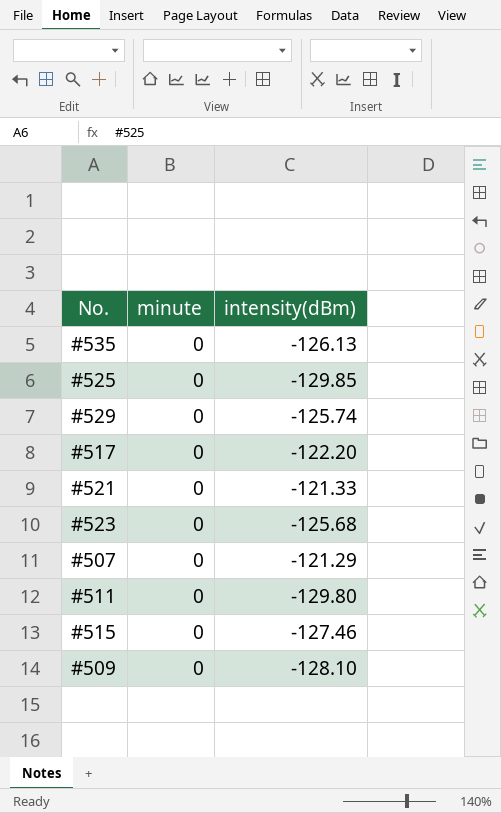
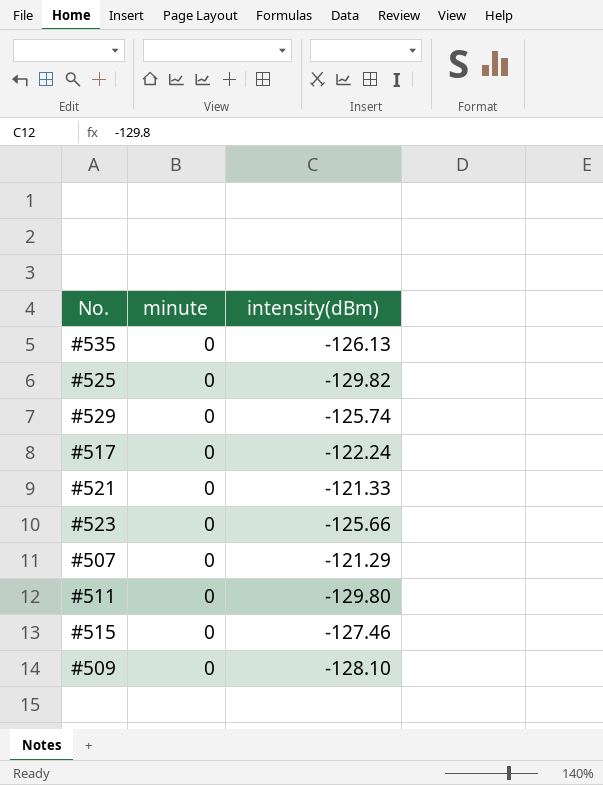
#525 | intensity(dBm): -129.85 -> -129.82
#517 | intensity(dBm): -122.20 -> -122.24
#523 | intensity(dBm): -125.68 -> -125.66

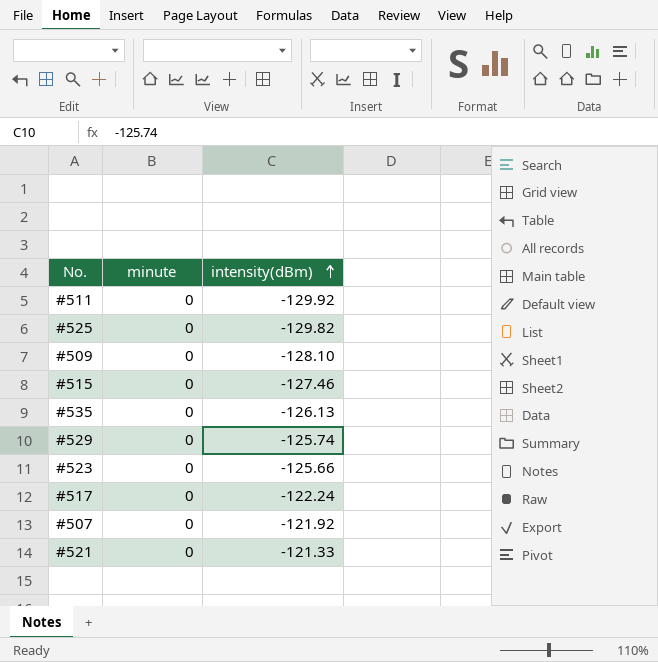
row order: none -> intensity(dBm) ascending
#511 | intensity(dBm): -129.80 -> -129.92
#507 | intensity(dBm): -121.29 -> -121.92

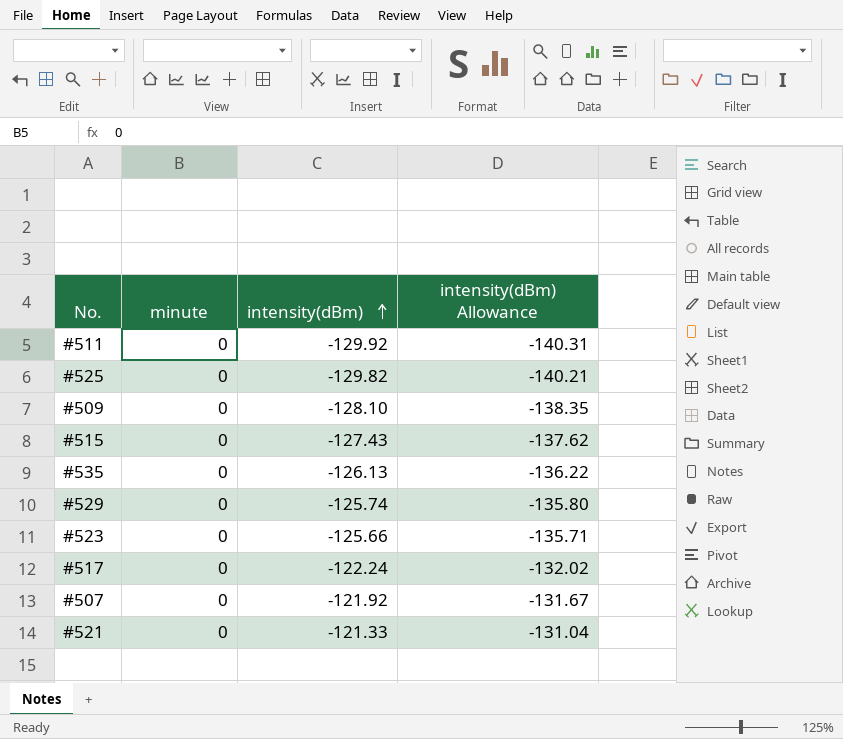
column intensity(dBm) Allowance | formula: none -> [intensity(dBm)] * 1.08
#515 | intensity(dBm): -127.46 -> -127.43

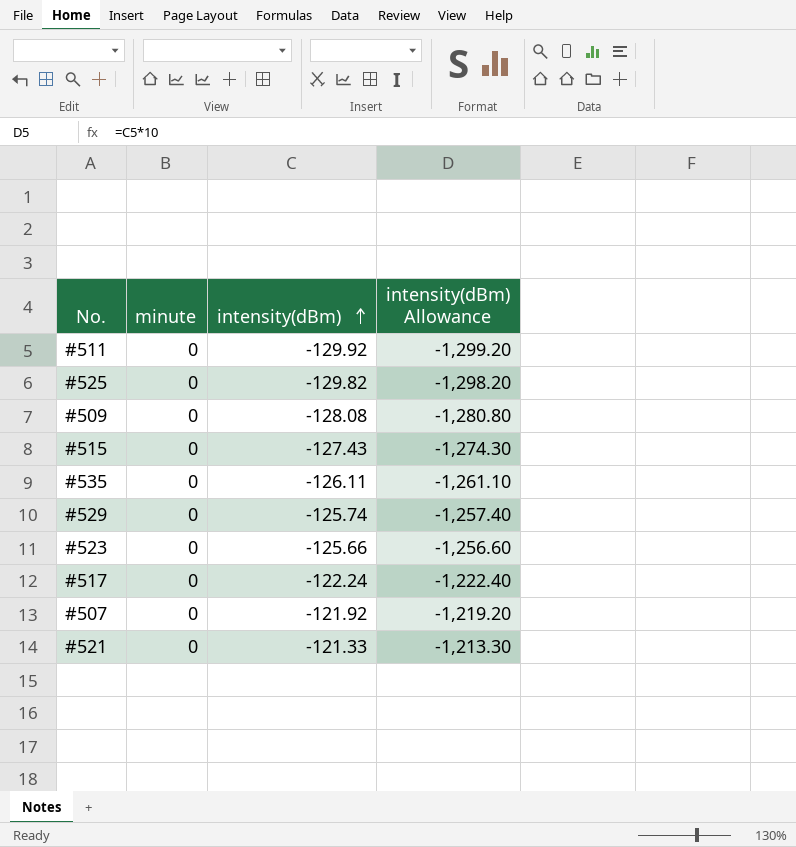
column intensity(dBm) Allowance | formula: [intensity(dBm)] * 1.08 -> [intensity(dBm)] * 10
#509 | intensity(dBm): -128.10 -> -128.08
#535 | intensity(dBm): -126.13 -> -126.11

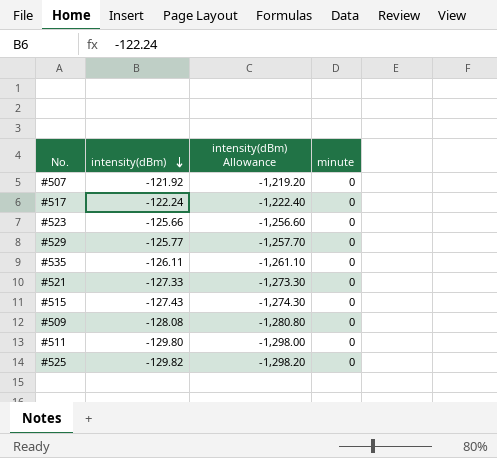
row order: intensity(dBm) ascending -> intensity(dBm) descending
column minute | position: 2 -> 4
#529 | intensity(dBm): -125.74 -> -125.77
#529 | intensity(dBm) Allowance: -1,257.40 -> -1,257.70
#521 | intensity(dBm): -121.33 -> -127.33
#521 | intensity(dBm) Allowance: -1,213.30 -> -1,273.30
#511 | intensity(dBm): -129.92 -> -129.80
#511 | intensity(dBm) Allowance: -1,299.20 -> -1,298.00

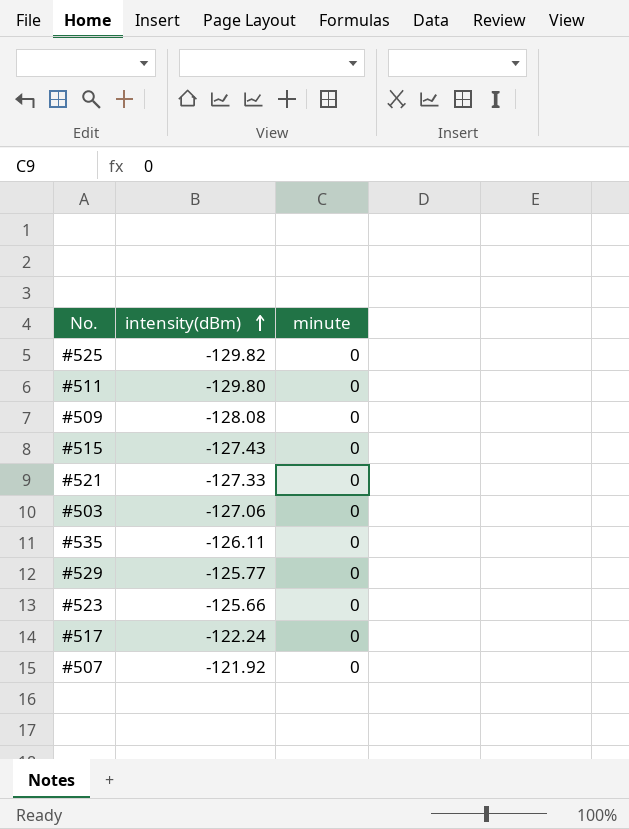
row order: intensity(dBm) descending -> intensity(dBm) ascending
column intensity(dBm) Allowance | formula: [intensity(dBm)] * 10 -> none
row #503: none -> -127.06 | 0

